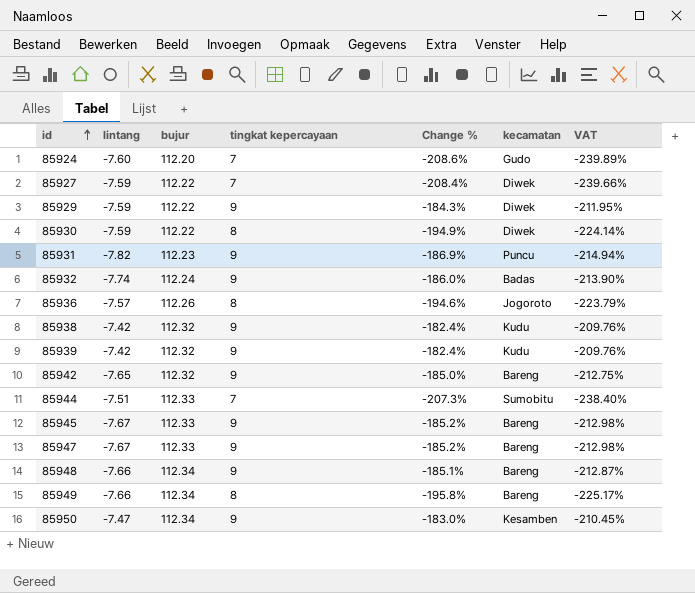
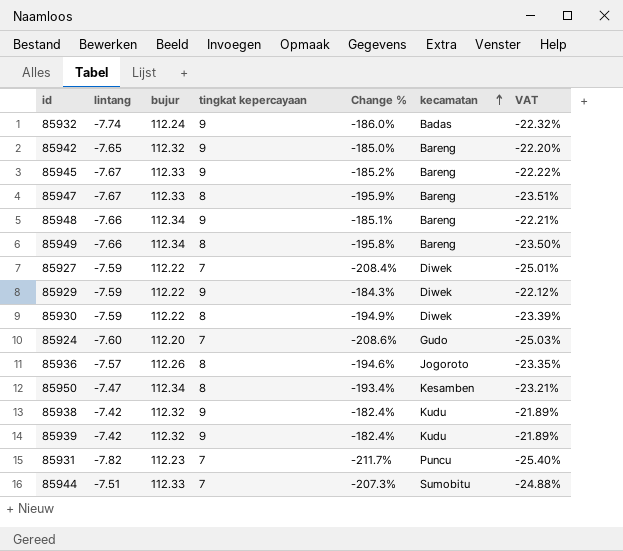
row order: id ascending -> kecamatan ascending
column VAT | formula: [Change %] * 1.15 -> [Change %] * 0.12
85947 | tingkat kepercayaan: 9 -> 8
85947 | Change %: -185.2% -> -195.9%
85950 | tingkat kepercayaan: 9 -> 8
85950 | Change %: -183.0% -> -193.4%
85931 | tingkat kepercayaan: 9 -> 7
85931 | Change %: -186.9% -> -211.7%

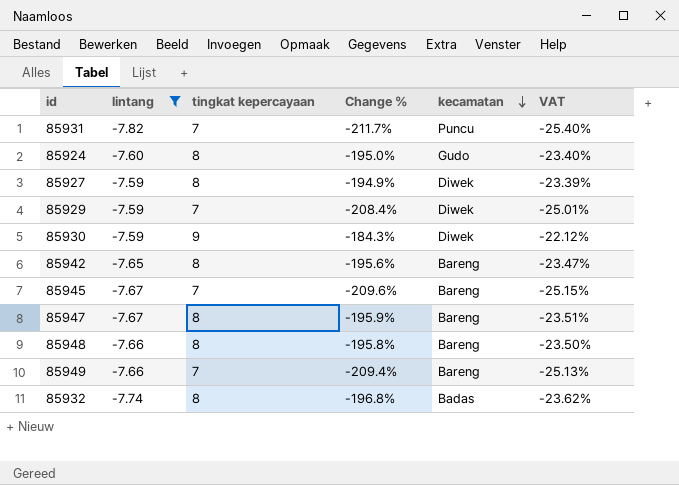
filter: none -> lintang <= -7.59
row order: kecamatan ascending -> kecamatan descending
column bujur | position: 3 -> none
85924 | tingkat kepercayaan: 7 -> 8
85924 | Change %: -208.6% -> -195.0%
85924 | VAT: -25.03% -> -23.40%
85927 | tingkat kepercayaan: 7 -> 8
85927 | Change %: -208.4% -> -194.9%
85927 | VAT: -25.01% -> -23.39%
85929 | tingkat kepercayaan: 9 -> 7
85929 | Change %: -184.3% -> -208.4%
85929 | VAT: -22.12% -> -25.01%
85930 | tingkat kepercayaan: 8 -> 9
85930 | Change %: -194.9% -> -184.3%
85930 | VAT: -23.39% -> -22.12%
85942 | tingkat kepercayaan: 9 -> 8
85942 | Change %: -185.0% -> -195.6%
85942 | VAT: -22.20% -> -23.47%
85945 | tingkat kepercayaan: 9 -> 7
85945 | Change %: -185.2% -> -209.6%
85945 | VAT: -22.22% -> -25.15%
85948 | tingkat kepercayaan: 9 -> 8
85948 | Change %: -185.1% -> -195.8%
85948 | VAT: -22.21% -> -23.50%
85949 | tingkat kepercayaan: 8 -> 7
85949 | Change %: -195.8% -> -209.4%
85949 | VAT: -23.50% -> -25.13%
85932 | tingkat kepercayaan: 9 -> 8
85932 | Change %: -186.0% -> -196.8%
85932 | VAT: -22.32% -> -23.62%

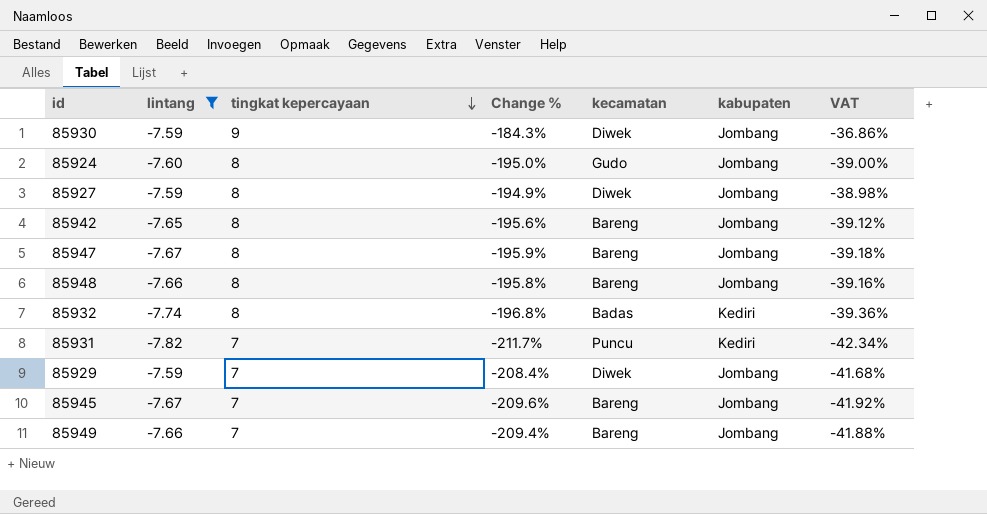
row order: kecamatan descending -> tingkat kepercayaan descending
column kabupaten | position: none -> 6
column VAT | formula: [Change %] * 0.12 -> [Change %] * 0.2

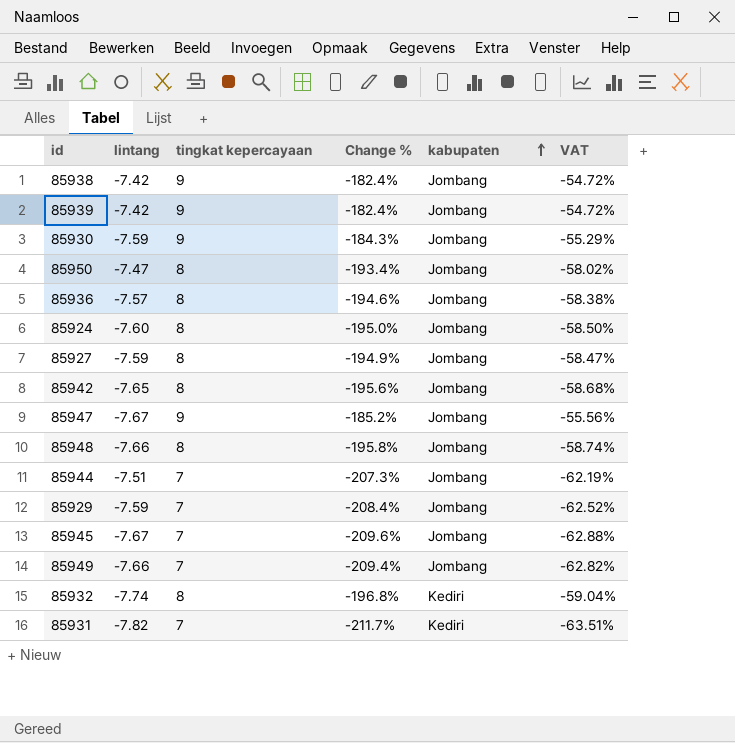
filter: lintang <= -7.59 -> none
row order: tingkat kepercayaan descending -> kabupaten ascending
column kecamatan | position: 5 -> none
column VAT | formula: [Change %] * 0.2 -> [Change %] * 0.3
85947 | tingkat kepercayaan: 8 -> 9
85947 | Change %: -195.9% -> -185.2%

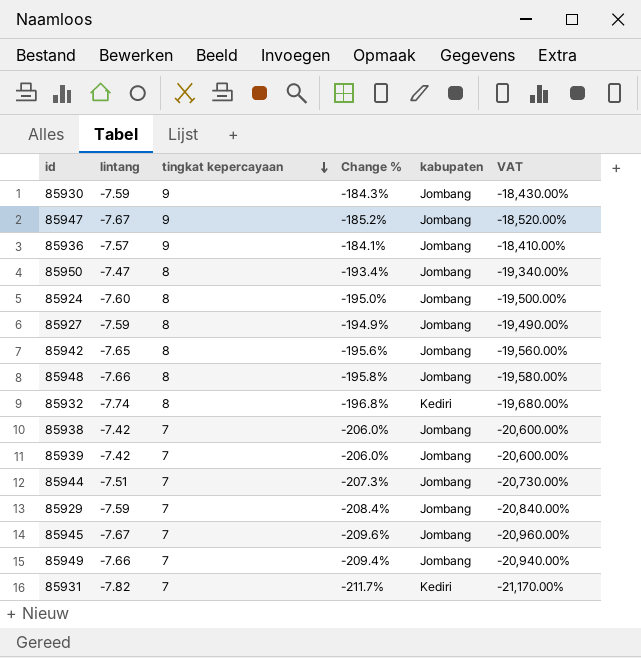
row order: kabupaten ascending -> tingkat kepercayaan descending
column VAT | formula: [Change %] * 0.3 -> [Change %] * 100
85936 | tingkat kepercayaan: 8 -> 9
85936 | Change %: -194.6% -> -184.1%
85938 | tingkat kepercayaan: 9 -> 7
85938 | Change %: -182.4% -> -206.0%
85939 | tingkat kepercayaan: 9 -> 7
85939 | Change %: -182.4% -> -206.0%

